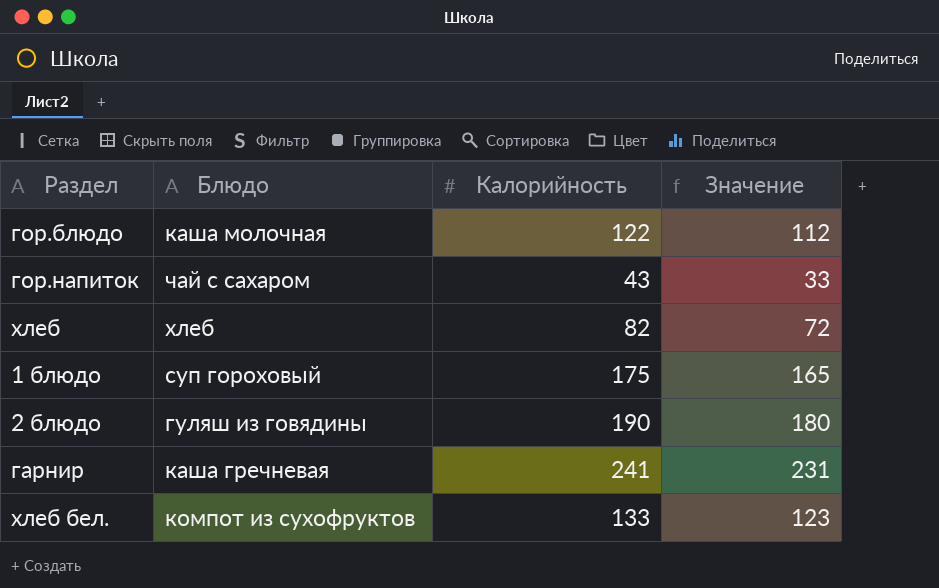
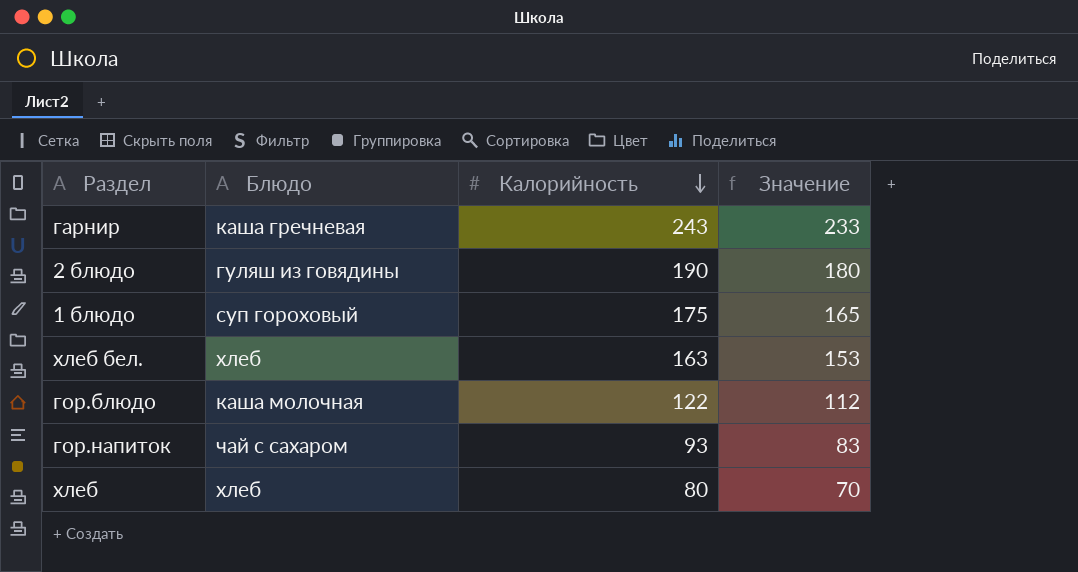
row order: none -> Калорийность descending
гарнир | Калорийность: 241 -> 243
гарнир | Значение: 231 -> 233
хлеб бел. | Блюдо: компот из сухофруктов -> хлеб
хлеб бел. | Калорийность: 133 -> 163
хлеб бел. | Значение: 123 -> 153
гор.напиток | Калорийность: 43 -> 93
гор.напиток | Значение: 33 -> 83
хлеб | Калорийность: 82 -> 80
хлеб | Значение: 72 -> 70

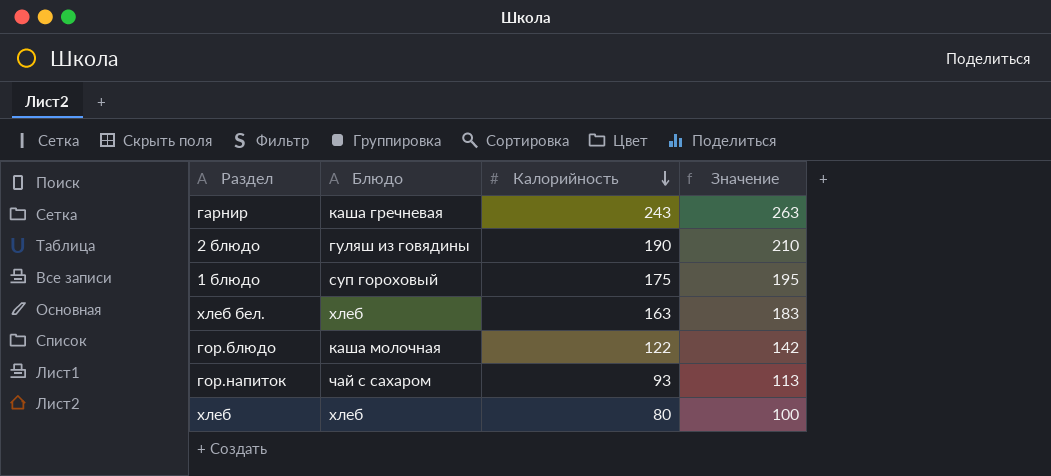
column Значение | formula: [Калорийность] - 10 -> [Калорийность] + 20

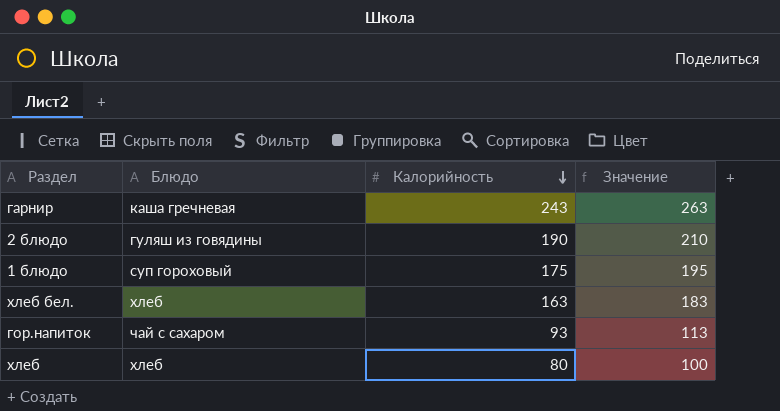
row гор.блюдо: каша молочная | 122 | 142 -> none

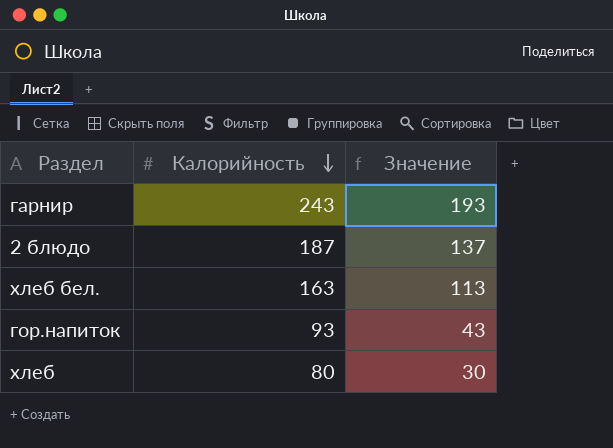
column Блюдо | position: 2 -> none
column Значение | formula: [Калорийность] + 20 -> [Калорийность] - 50
row 1 блюдо: суп гороховый | 175 | 195 -> none
2 блюдо | Калорийность: 190 -> 187

